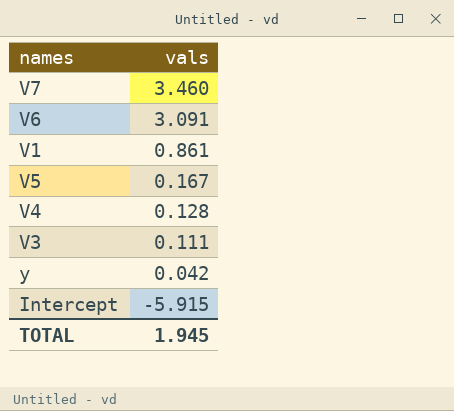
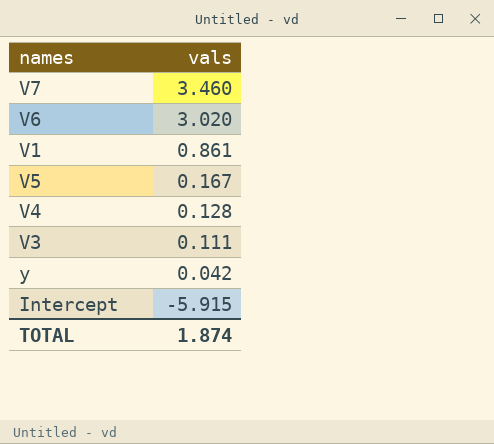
V6 | vals: 3.091 -> 3.020
TOTAL | vals: 1.945 -> 1.874

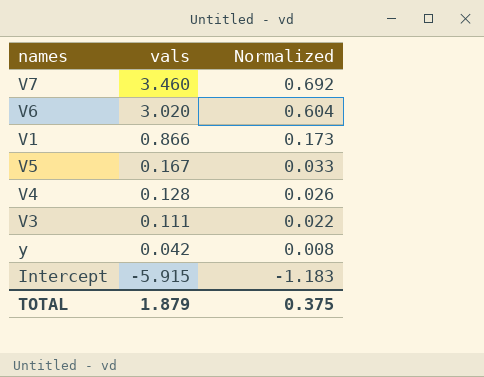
column Normalized | formula: none -> [vals] * 0.2
V1 | vals: 0.861 -> 0.866
TOTAL | vals: 1.874 -> 1.879

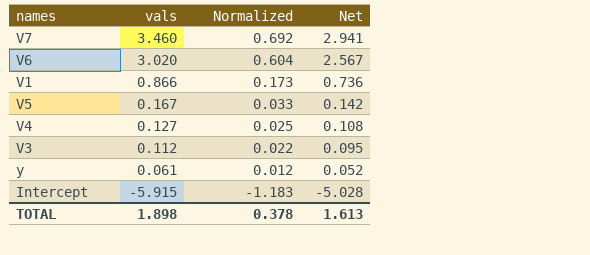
column Net | formula: none -> [vals] * 0.85
V4 | vals: 0.128 -> 0.127
V4 | Normalized: 0.026 -> 0.025
V3 | vals: 0.111 -> 0.112
y | vals: 0.042 -> 0.061
y | Normalized: 0.008 -> 0.012
TOTAL | vals: 1.879 -> 1.898
TOTAL | Normalized: 0.375 -> 0.378

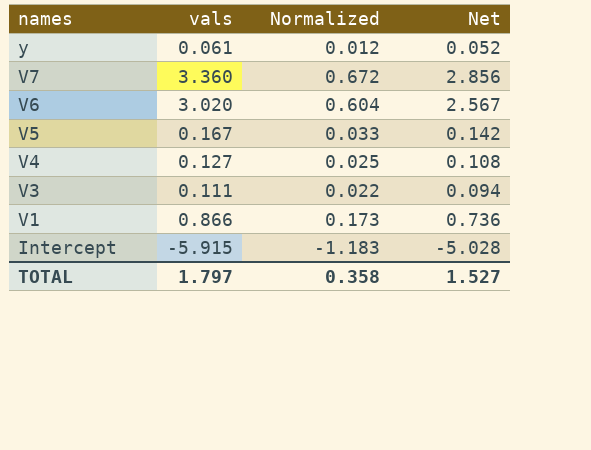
row order: vals descending -> names descending
V7 | vals: 3.460 -> 3.360
V7 | Normalized: 0.692 -> 0.672
V7 | Net: 2.941 -> 2.856
V3 | vals: 0.112 -> 0.111
V3 | Net: 0.095 -> 0.094
TOTAL | vals: 1.898 -> 1.797
TOTAL | Normalized: 0.378 -> 0.358
TOTAL | Net: 1.613 -> 1.527

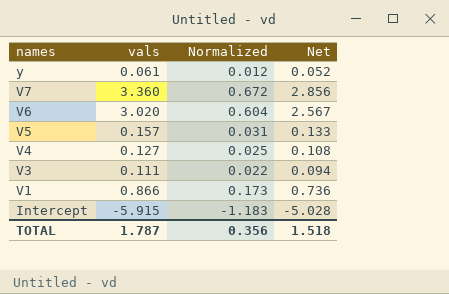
V5 | vals: 0.167 -> 0.157
V5 | Normalized: 0.033 -> 0.031
V5 | Net: 0.142 -> 0.133
TOTAL | vals: 1.797 -> 1.787
TOTAL | Normalized: 0.358 -> 0.356
TOTAL | Net: 1.527 -> 1.518

